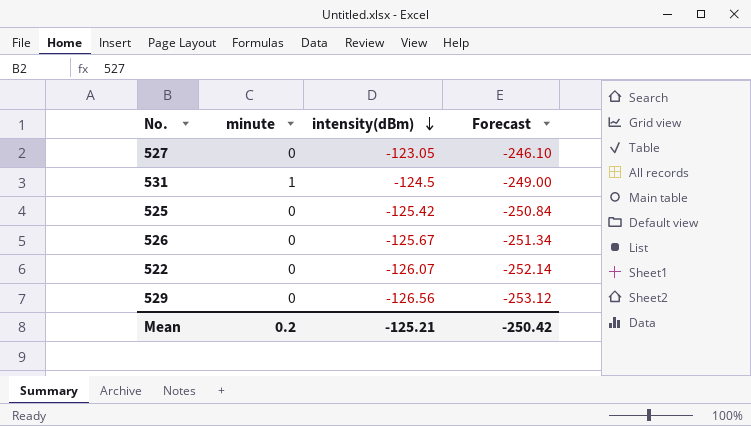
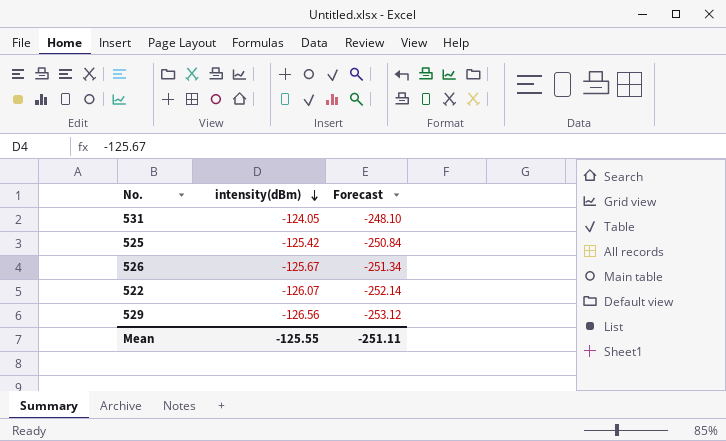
column minute | position: 2 -> none
row 527: 0 | -123.05 | -246.10 -> none
531 | intensity(dBm): -124.5 -> -124.05
531 | Forecast: -249.00 -> -248.10
Mean | intensity(dBm): -125.21 -> -125.55
Mean | Forecast: -250.42 -> -251.11

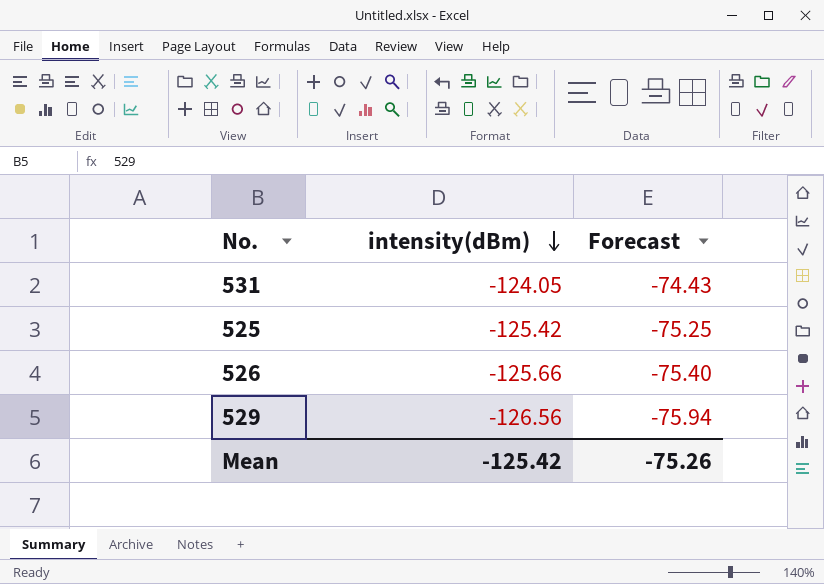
column Forecast | formula: [intensity(dBm)] * 2 -> [intensity(dBm)] * 0.6
row 522: -126.07 | -252.14 -> none
526 | intensity(dBm): -125.67 -> -125.66
Mean | intensity(dBm): -125.55 -> -125.42
Mean | Forecast: -251.11 -> -75.26

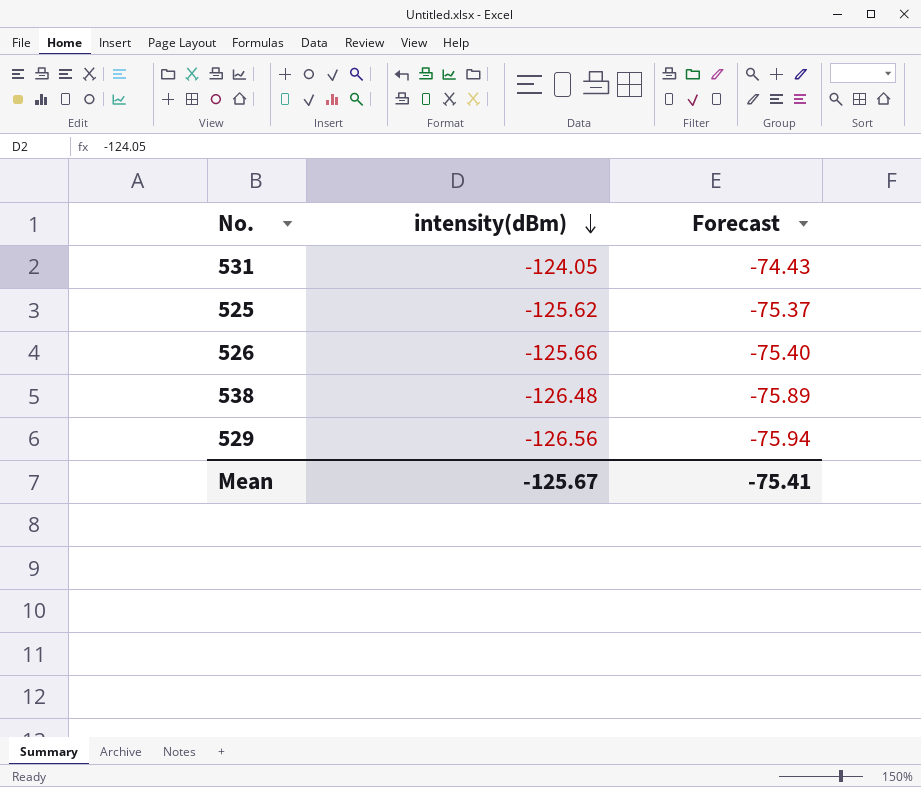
525 | intensity(dBm): -125.42 -> -125.62
525 | Forecast: -75.25 -> -75.37
row 538: none -> -126.48 | -75.89
Mean | intensity(dBm): -125.42 -> -125.67
Mean | Forecast: -75.26 -> -75.41

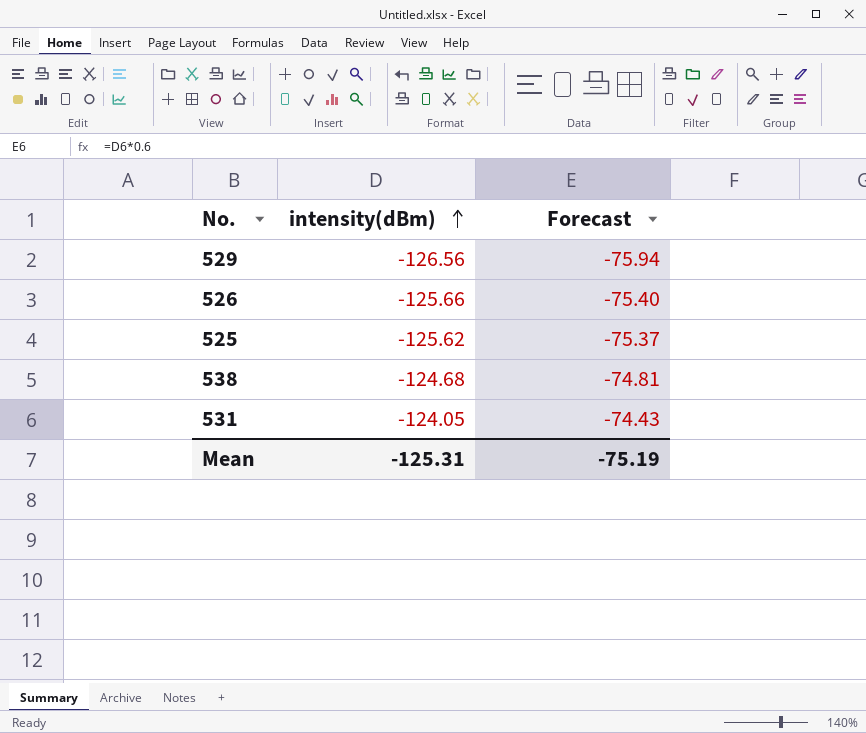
row order: intensity(dBm) descending -> intensity(dBm) ascending
538 | intensity(dBm): -126.48 -> -124.68
538 | Forecast: -75.89 -> -74.81
Mean | intensity(dBm): -125.67 -> -125.31
Mean | Forecast: -75.41 -> -75.19

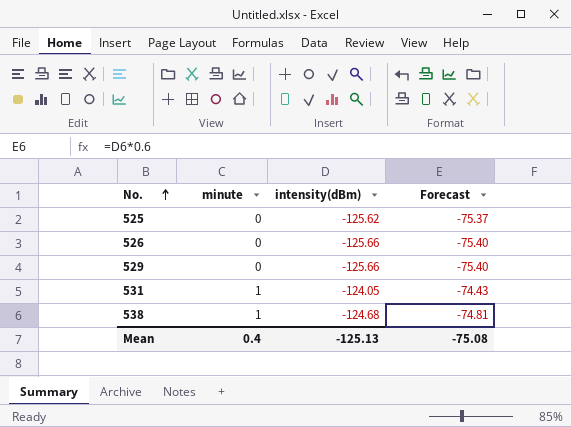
row order: intensity(dBm) ascending -> No. ascending
column minute | position: none -> 2
529 | intensity(dBm): -126.56 -> -125.66
529 | Forecast: -75.94 -> -75.40
Mean | intensity(dBm): -125.31 -> -125.13
Mean | Forecast: -75.19 -> -75.08

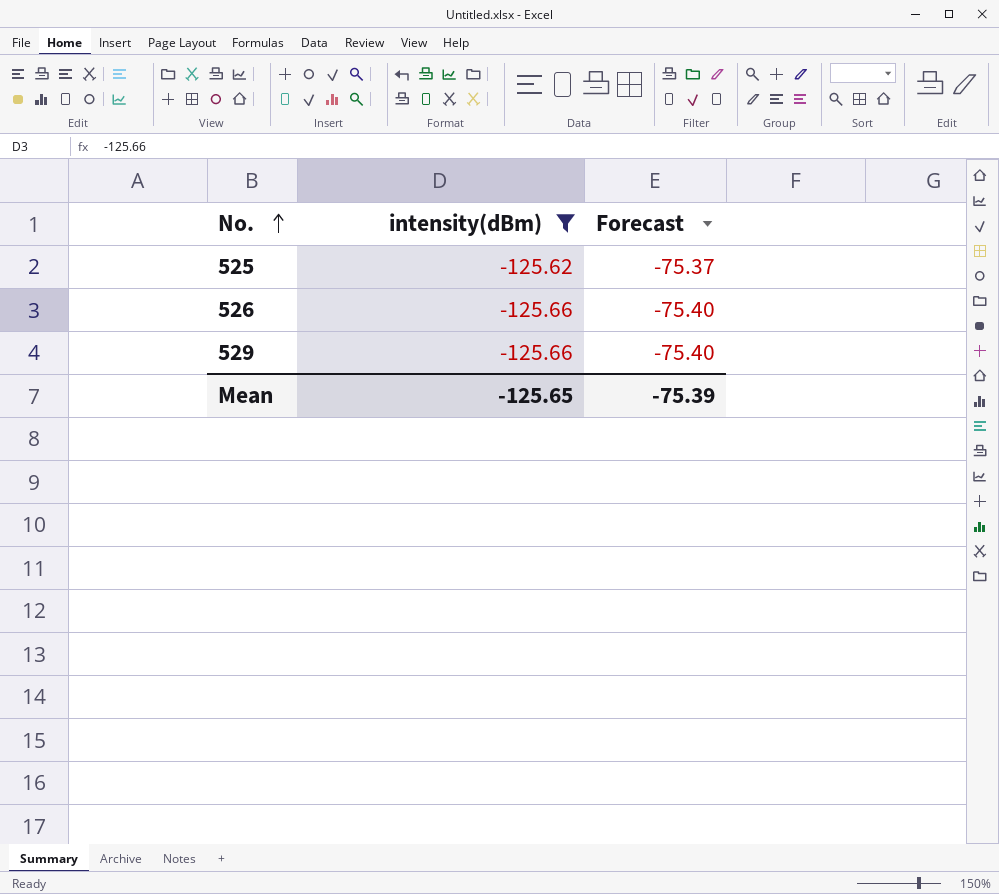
filter: none -> intensity(dBm) <= -125.62
column minute | position: 2 -> none
Mean | intensity(dBm): -125.13 -> -125.65
Mean | Forecast: -75.08 -> -75.39

